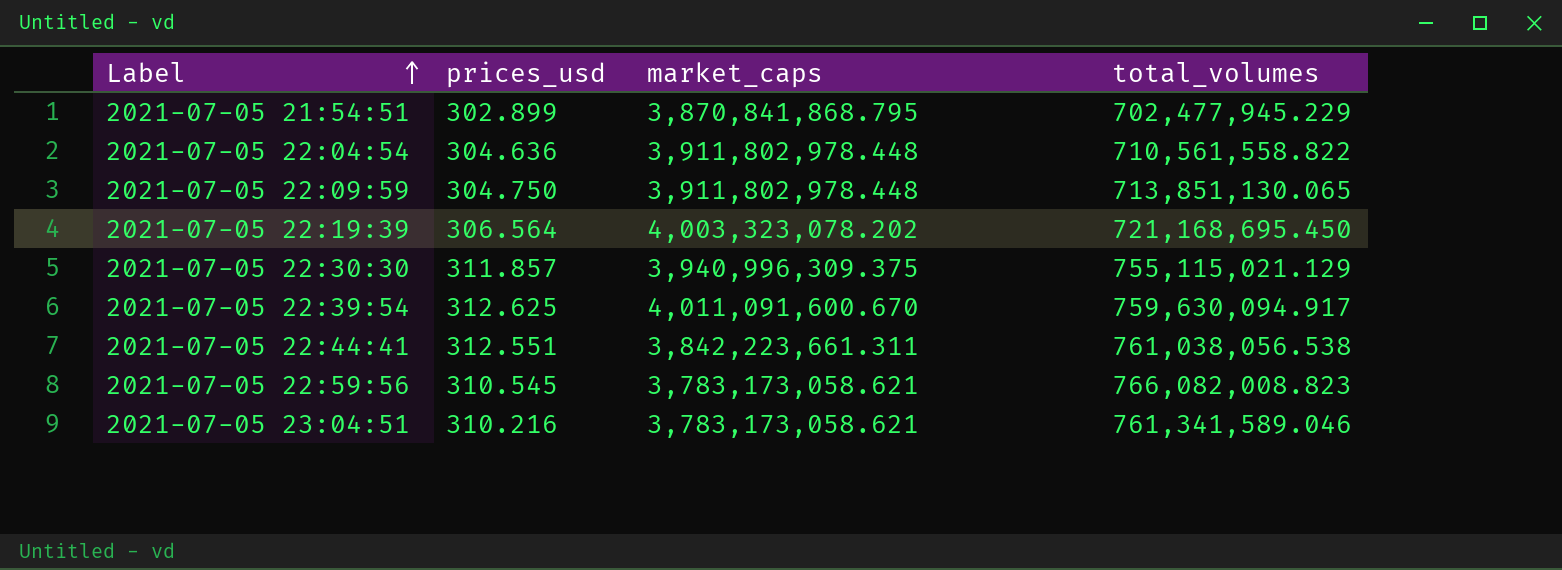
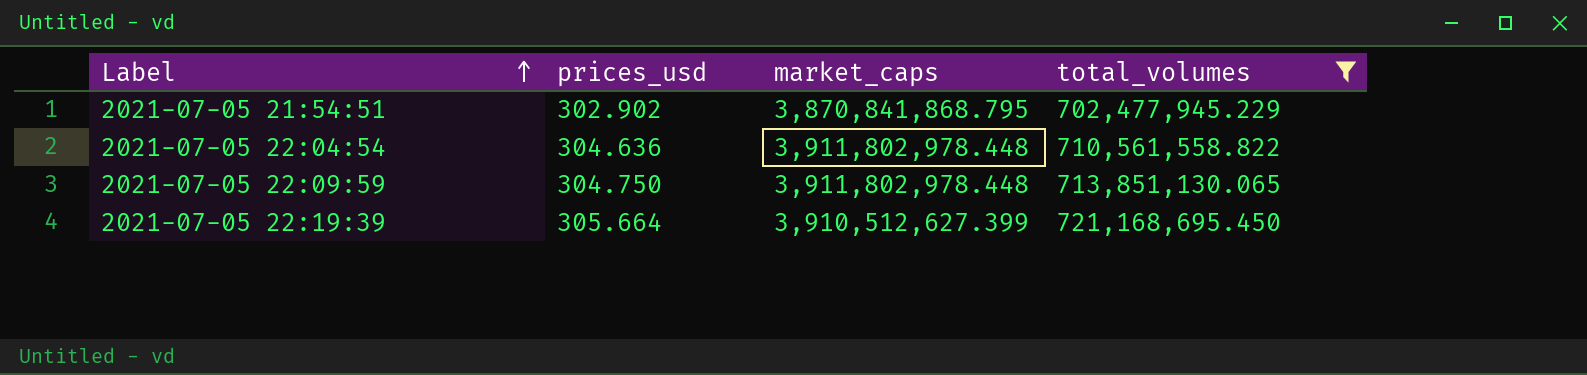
filter: none -> total_volumes <= 721,168,695.450
2021-07-05 21:54:51 | prices_usd: 302.899 -> 302.902
2021-07-05 22:19:39 | prices_usd: 306.564 -> 305.664
2021-07-05 22:19:39 | market_caps: 4,003,323,078.202 -> 3,910,512,627.399

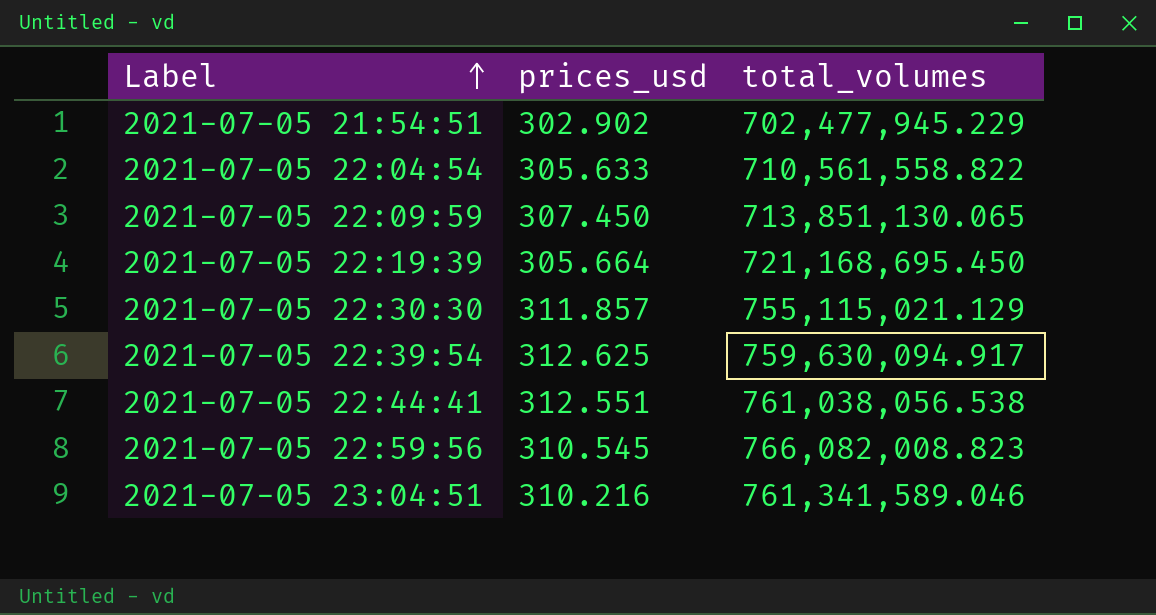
filter: total_volumes <= 721,168,695.450 -> none
column market_caps | position: 3 -> none
2021-07-05 22:04:54 | prices_usd: 304.636 -> 305.633
2021-07-05 22:09:59 | prices_usd: 304.750 -> 307.450

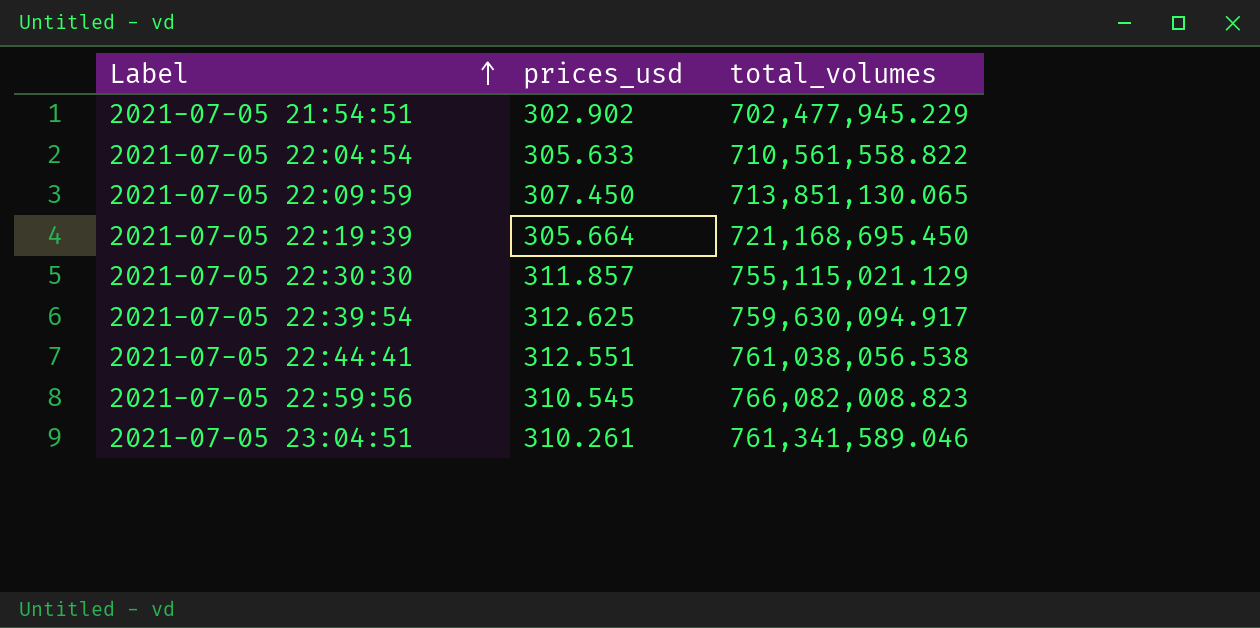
2021-07-05 23:04:51 | prices_usd: 310.216 -> 310.261

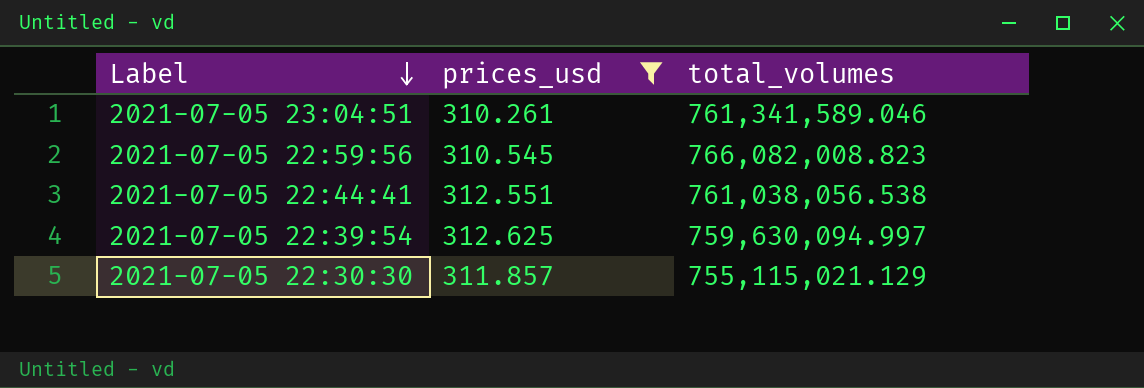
filter: none -> prices_usd >= 310.261
row order: Label ascending -> Label descending
2021-07-05 22:39:54 | total_volumes: 759,630,094.917 -> 759,630,094.997

